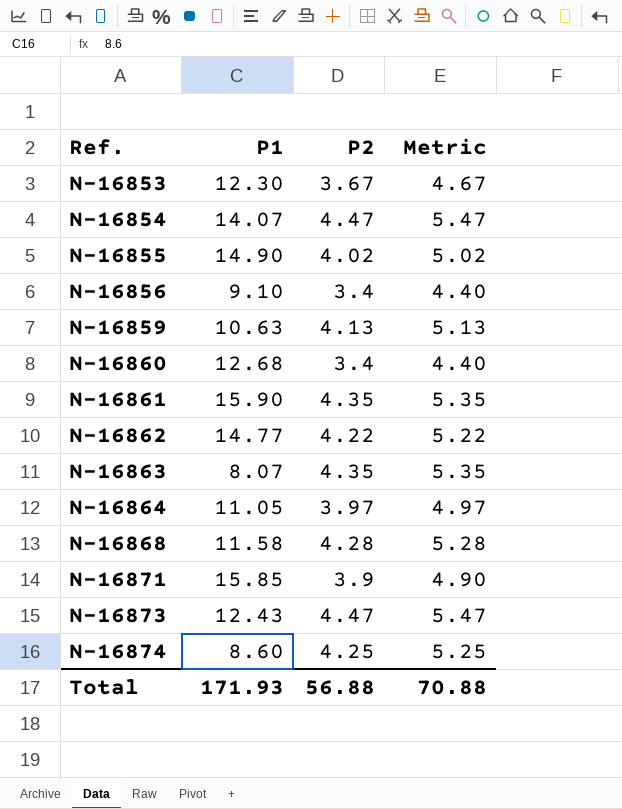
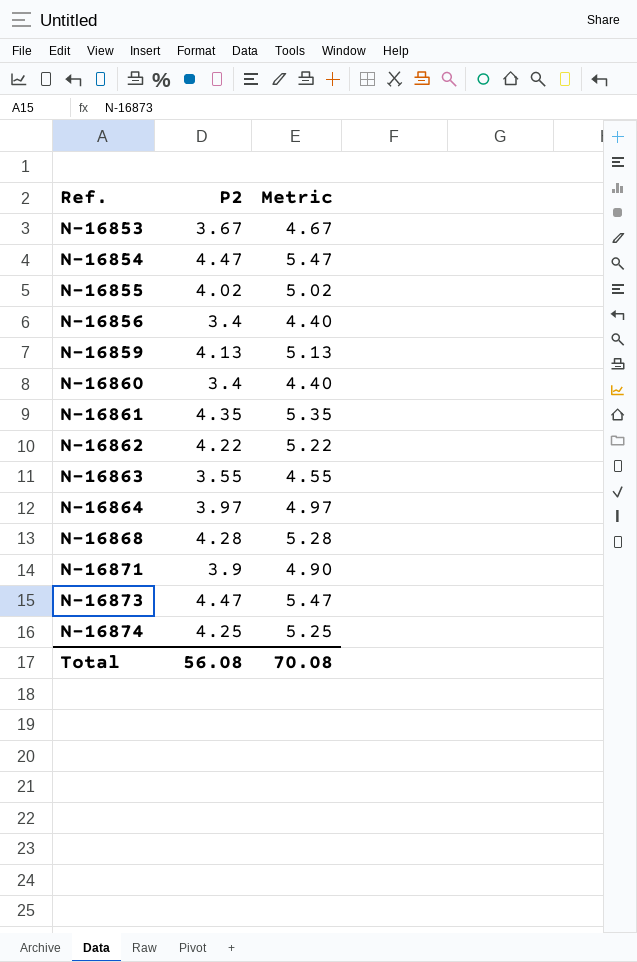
column P1 | position: 2 -> none
N-16863 | P2: 4.35 -> 3.55
N-16863 | Metric: 5.35 -> 4.55
Total | P2: 56.88 -> 56.08
Total | Metric: 70.88 -> 70.08

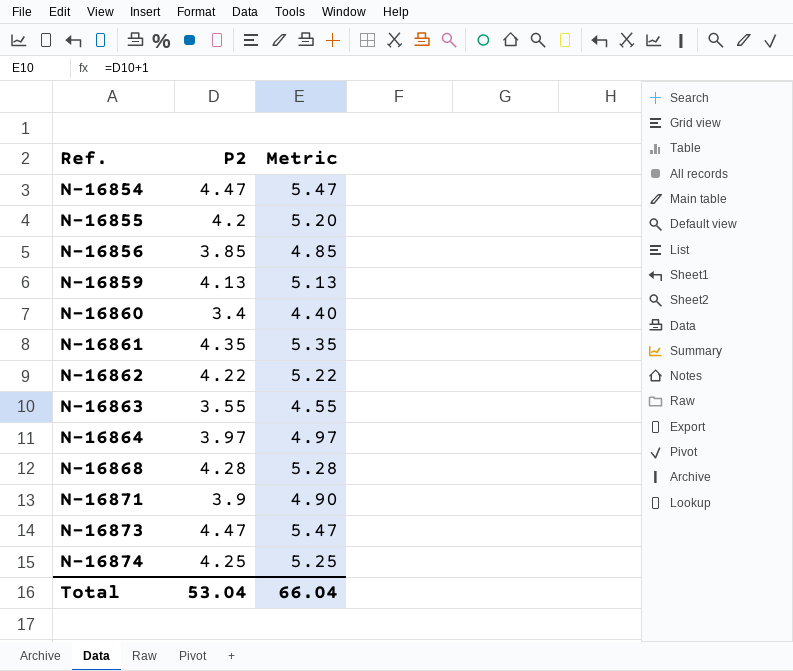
row N-16853: 3.67 | 4.67 -> none
N-16855 | P2: 4.02 -> 4.2
N-16855 | Metric: 5.02 -> 5.20
N-16856 | P2: 3.4 -> 3.85
N-16856 | Metric: 4.40 -> 4.85
Total | P2: 56.08 -> 53.04
Total | Metric: 70.08 -> 66.04

